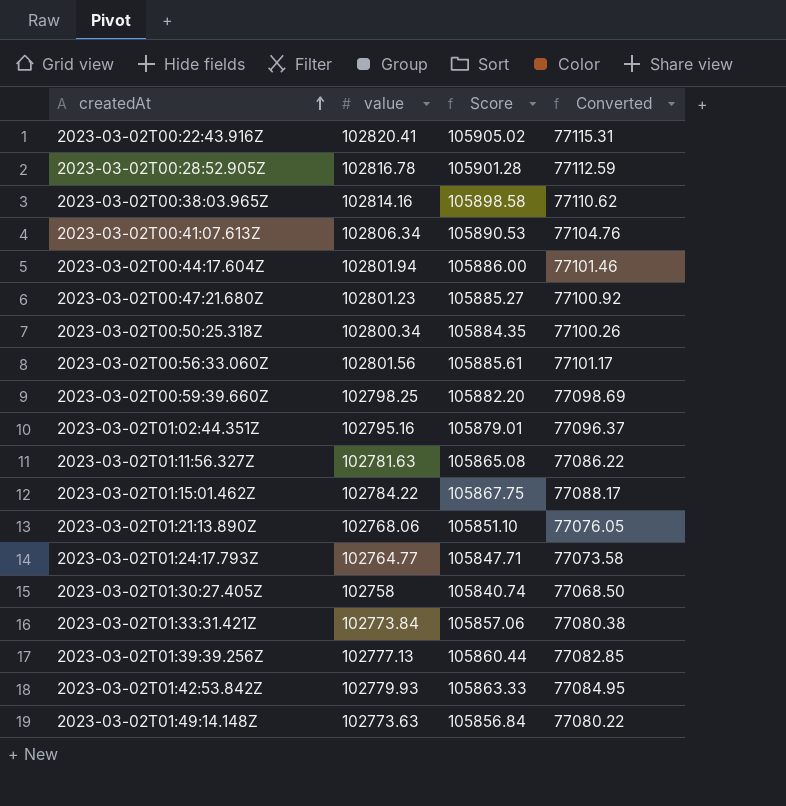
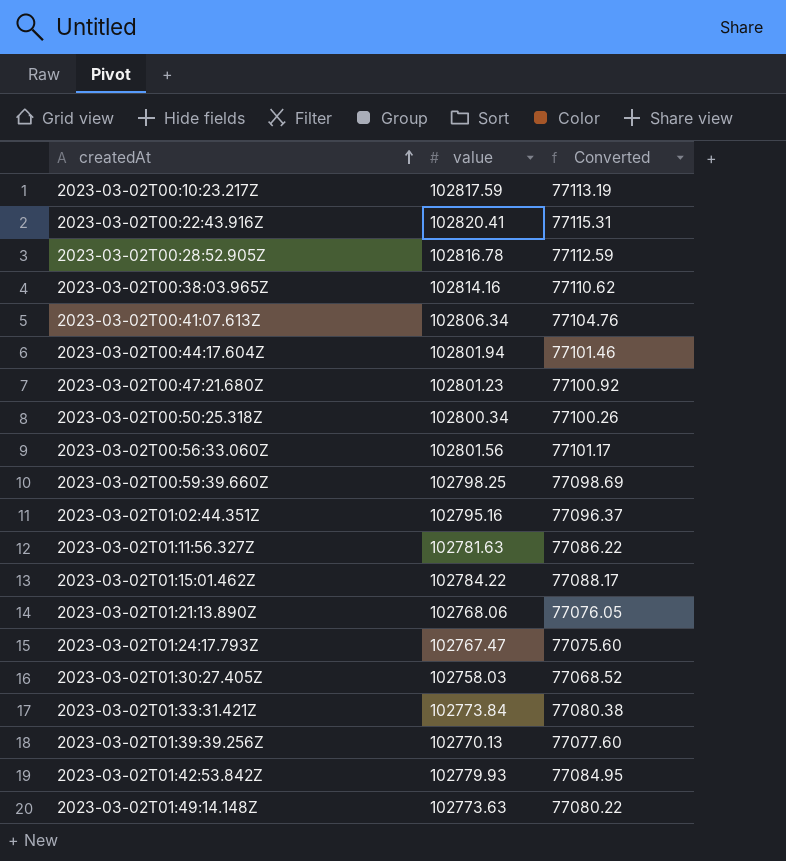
column Score | formula: [value] * 1.03 -> none
row 2023-03-02T00:10:23.217Z: none -> 102817.59 | 77113.19
2023-03-02T01:24:17.793Z | value: 102764.77 -> 102767.47
2023-03-02T01:24:17.793Z | Converted: 77073.58 -> 77075.60
2023-03-02T01:30:27.405Z | value: 102758 -> 102758.03
2023-03-02T01:30:27.405Z | Converted: 77068.50 -> 77068.52
2023-03-02T01:39:39.256Z | value: 102777.13 -> 102770.13
2023-03-02T01:39:39.256Z | Converted: 77082.85 -> 77077.60

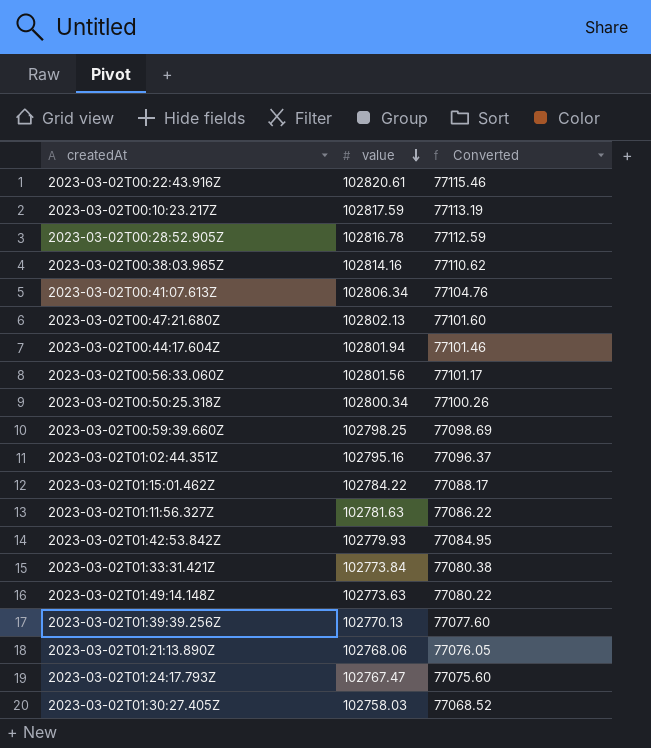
row order: createdAt ascending -> value descending
2023-03-02T00:22:43.916Z | value: 102820.41 -> 102820.61
2023-03-02T00:22:43.916Z | Converted: 77115.31 -> 77115.46
2023-03-02T00:47:21.680Z | value: 102801.23 -> 102802.13
2023-03-02T00:47:21.680Z | Converted: 77100.92 -> 77101.60

